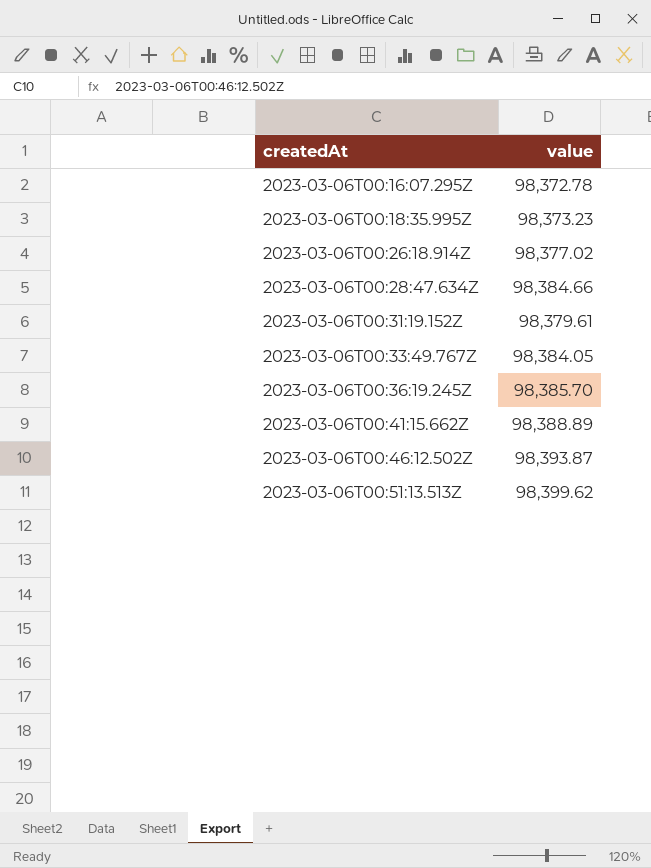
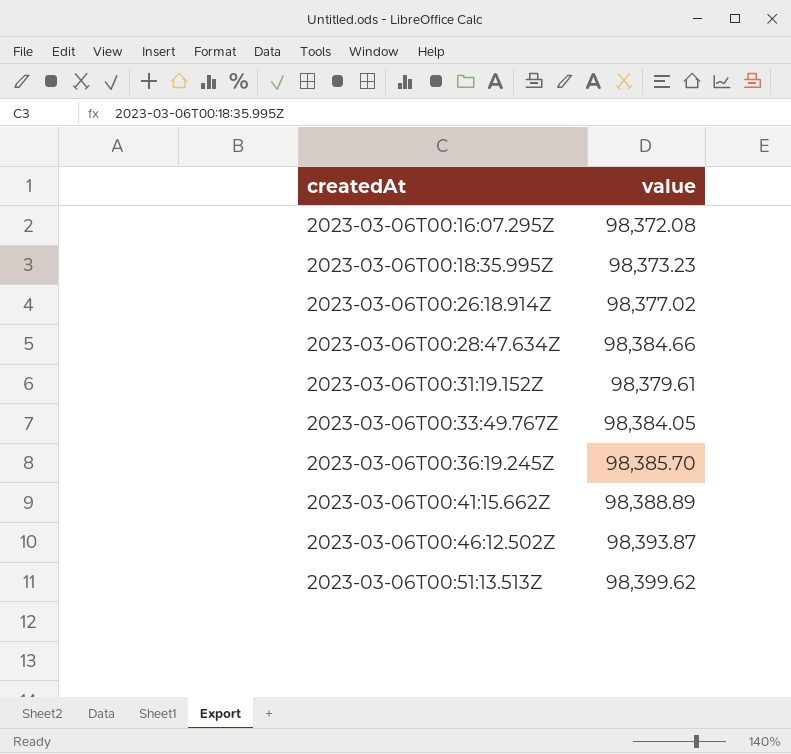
2023-03-06T00:16:07.295Z | value: 98,372.78 -> 98,372.08

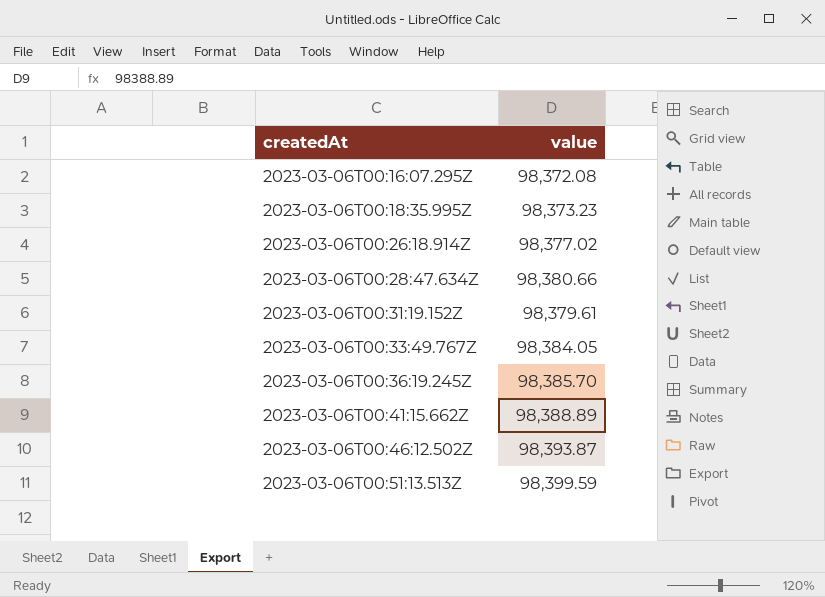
2023-03-06T00:28:47.634Z | value: 98,384.66 -> 98,380.66
2023-03-06T00:51:13.513Z | value: 98,399.62 -> 98,399.59

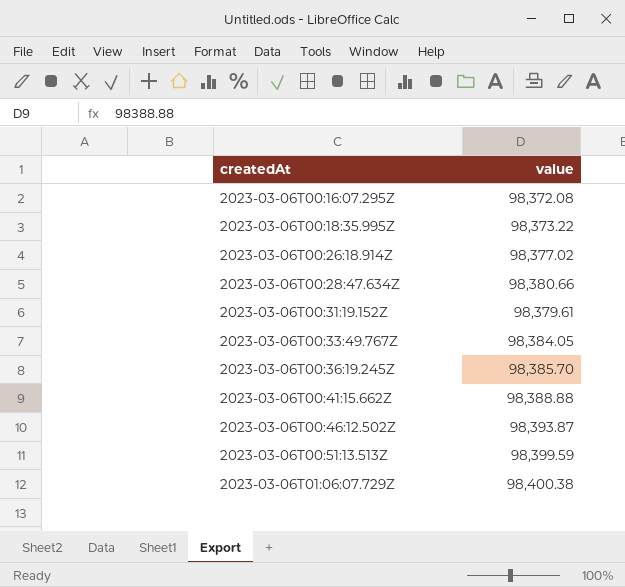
2023-03-06T00:18:35.995Z | value: 98,373.23 -> 98,373.22
2023-03-06T00:41:15.662Z | value: 98,388.89 -> 98,388.88
row 2023-03-06T01:06:07.729Z: none -> 98,400.38

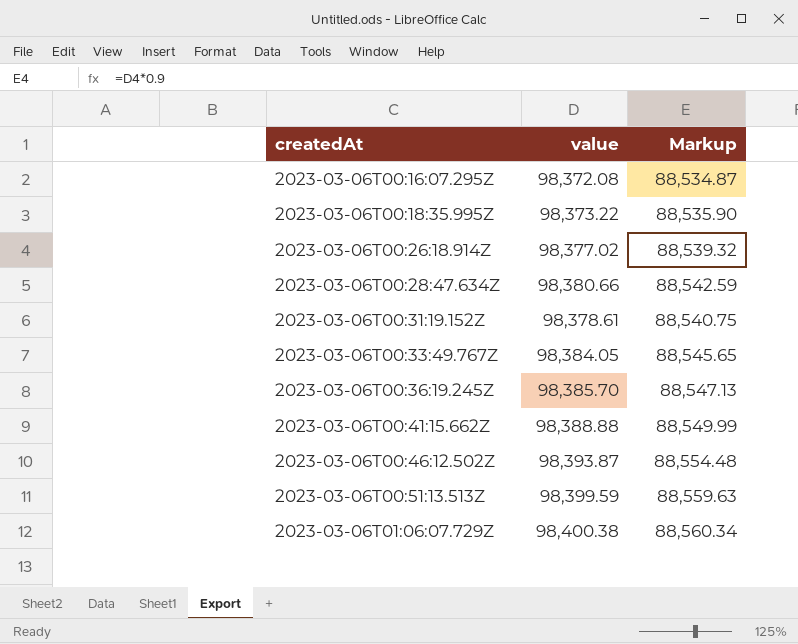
column Markup | formula: none -> [value] * 0.9
2023-03-06T00:31:19.152Z | value: 98,379.61 -> 98,378.61

